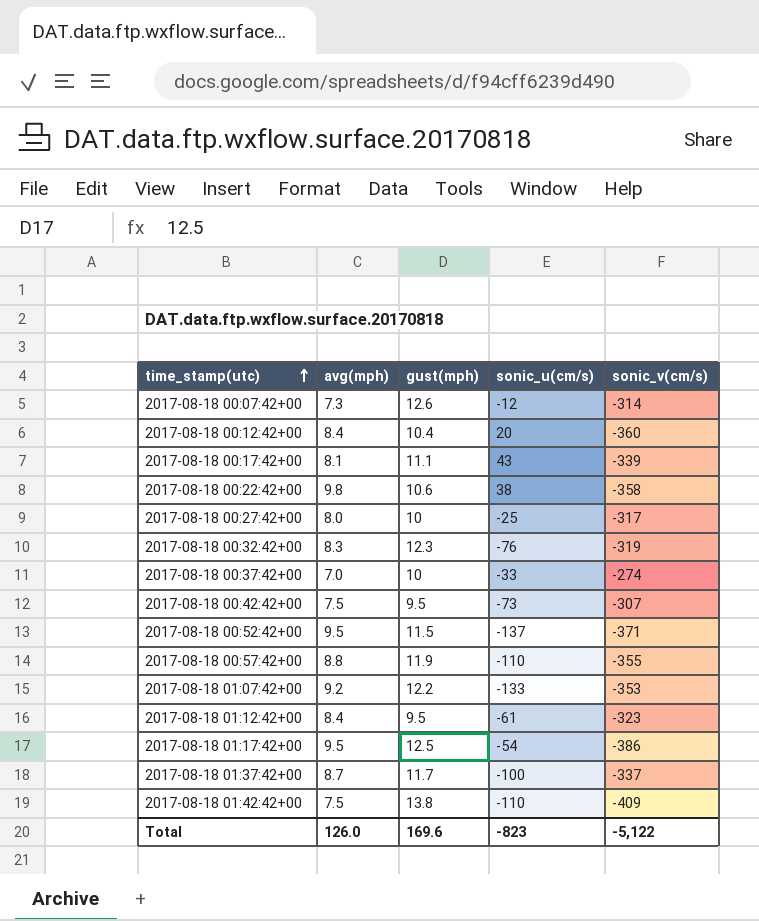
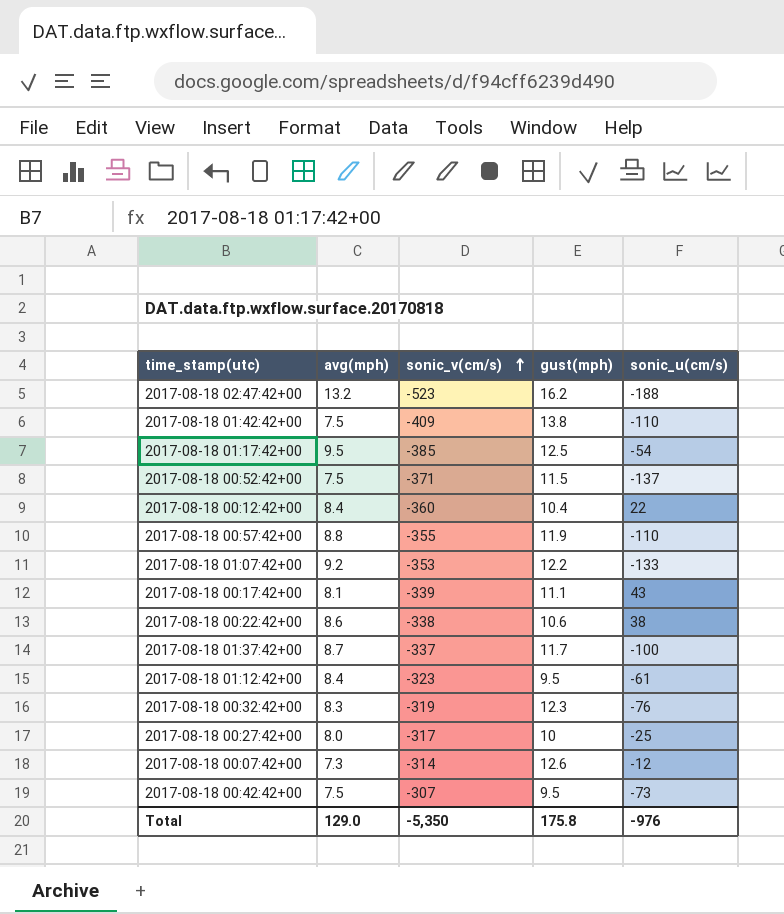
row order: time_stamp(utc) ascending -> sonic_v(cm/s) ascending
column sonic_v(cm/s) | position: 5 -> 3
row 2017-08-18 00:37:42+00: 7.0 | 10 | -33 | -274 -> none
row 2017-08-18 02:47:42+00: none -> 13.2 | -523 | 16.2 | -188
2017-08-18 01:17:42+00 | sonic_v(cm/s): -386 -> -385
2017-08-18 00:52:42+00 | avg(mph): 9.5 -> 7.5
2017-08-18 00:12:42+00 | sonic_u(cm/s): 20 -> 22
2017-08-18 00:22:42+00 | avg(mph): 9.8 -> 8.6
2017-08-18 00:22:42+00 | sonic_v(cm/s): -358 -> -338
Total | avg(mph): 126.0 -> 129.0
Total | sonic_v(cm/s): -5,122 -> -5,350
Total | gust(mph): 169.6 -> 175.8
Total | sonic_u(cm/s): -823 -> -976

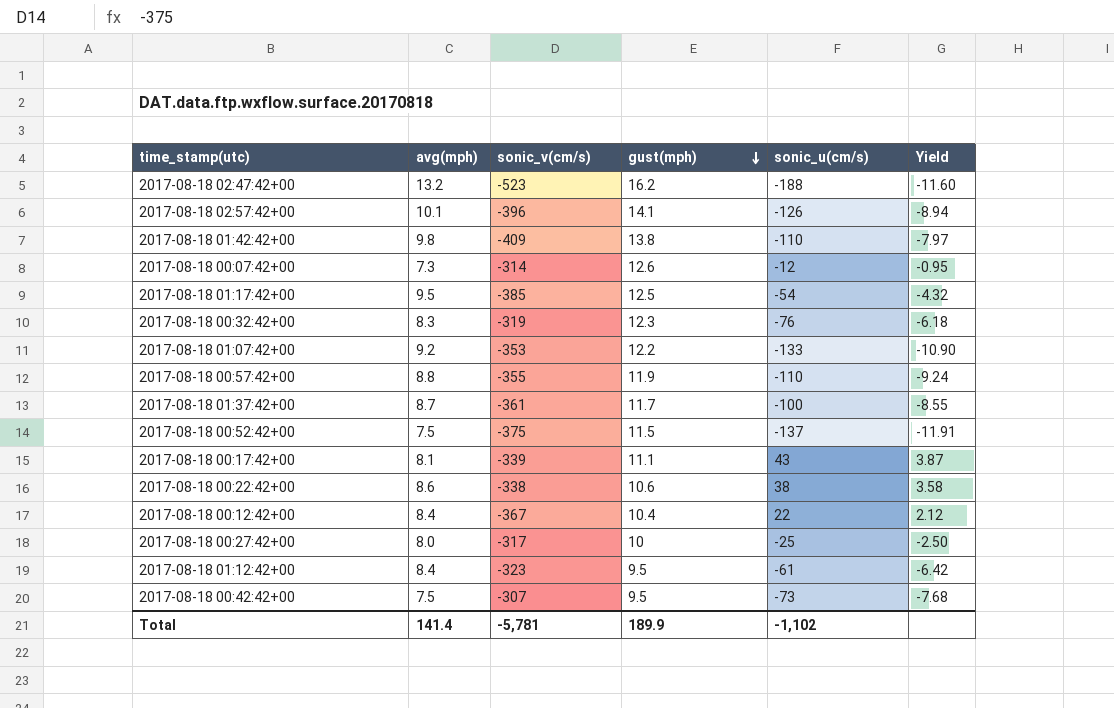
row order: sonic_v(cm/s) ascending -> gust(mph) descending
column Yield | formula: none -> [sonic_u(cm/s)] / [gust(mph)]
row 2017-08-18 02:57:42+00: none -> 10.1 | -396 | 14.1 | -126 | -8.94
2017-08-18 01:42:42+00 | avg(mph): 7.5 -> 9.8
2017-08-18 01:37:42+00 | sonic_v(cm/s): -337 -> -361
2017-08-18 00:52:42+00 | sonic_v(cm/s): -371 -> -375
2017-08-18 00:12:42+00 | sonic_v(cm/s): -360 -> -367
Total | avg(mph): 129.0 -> 141.4
Total | sonic_v(cm/s): -5,350 -> -5,781
Total | gust(mph): 175.8 -> 189.9
Total | sonic_u(cm/s): -976 -> -1,102

